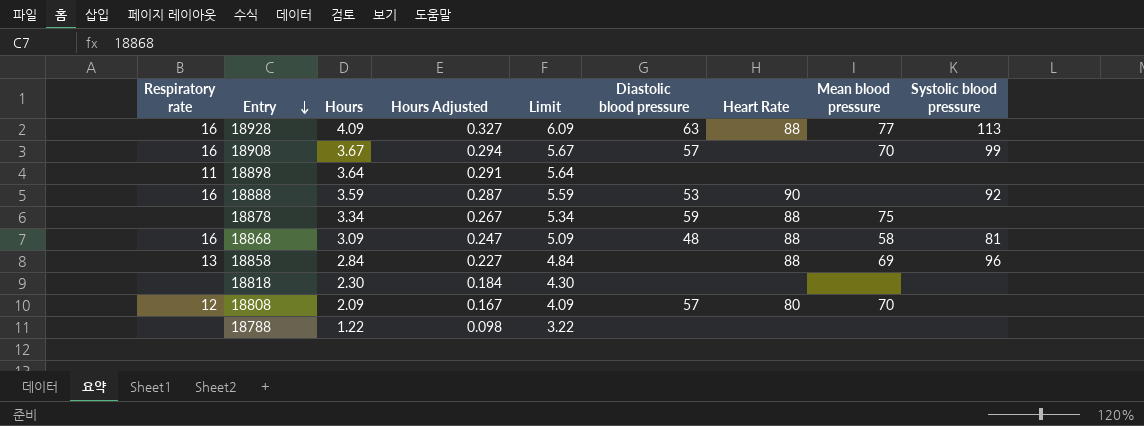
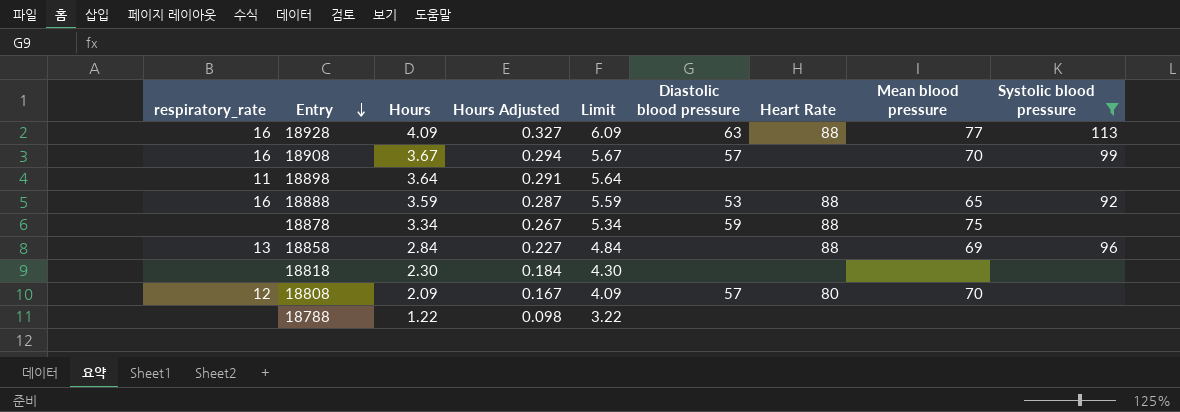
filter: none -> Systolic blood pressure != 81
column name: Respiratory rate -> respiratory_rate
18888 | Heart Rate: 90 -> 88
18888 | Mean blood pressure: none -> 65

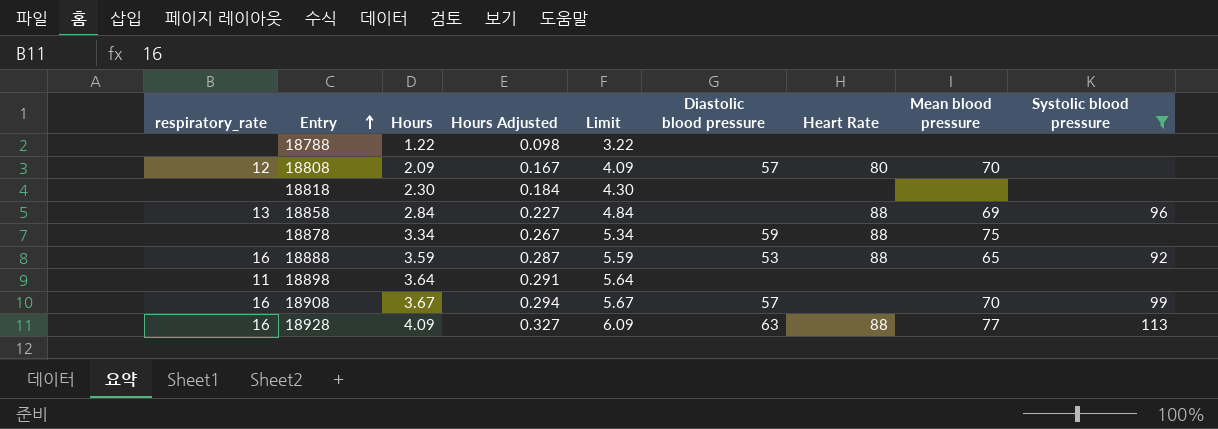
row order: Entry descending -> Entry ascending

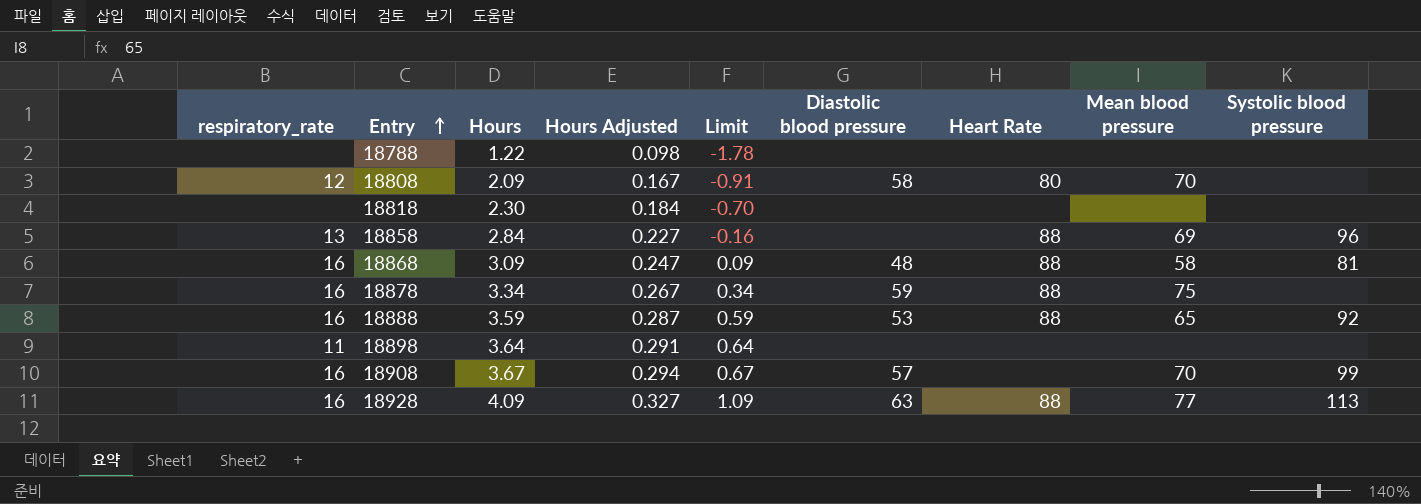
filter: Systolic blood pressure != 81 -> none
column Limit | formula: [Hours] + 2 -> [Hours] - 3
18808 | Diastolic blood pressure: 57 -> 58
18878 | respiratory_rate: none -> 16

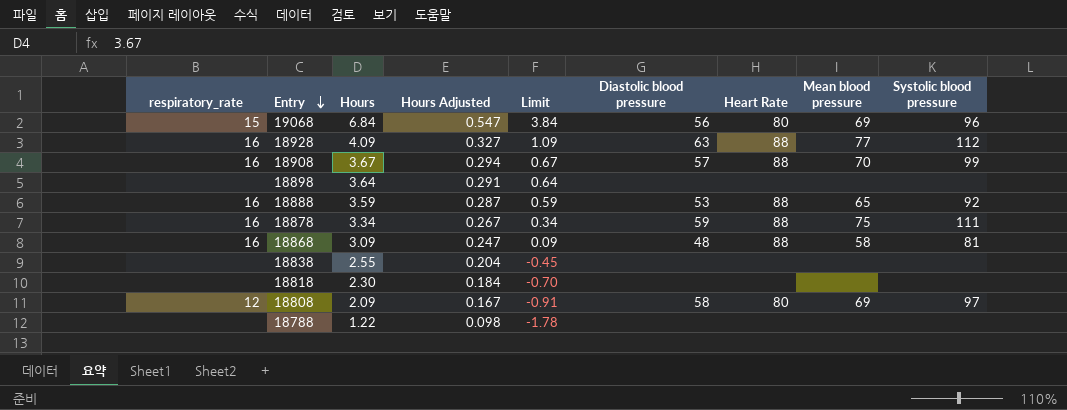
row order: Entry ascending -> Entry descending
row 18858: 13 | 2.84 | 0.227 | -0.16 | none | 88 | 69 | 96 -> none
row 19068: none -> 15 | 6.84 | 0.547 | 3.84 | 56 | 80 | 69 | 96
18928 | Systolic blood pressure: 113 -> 112
18908 | Heart Rate: none -> 88
18898 | respiratory_rate: 11 -> none
18878 | Systolic blood pressure: none -> 111
row 18838: none -> none | 2.55 | 0.204 | -0.45 | none | none | none | none
18808 | Mean blood pressure: 70 -> 69
18808 | Systolic blood pressure: none -> 97

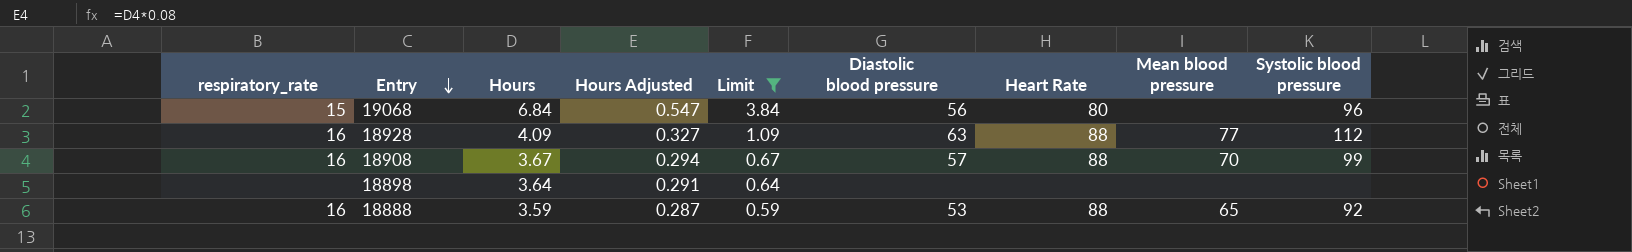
filter: none -> Limit >= 0.59
19068 | Mean blood pressure: 69 -> none

